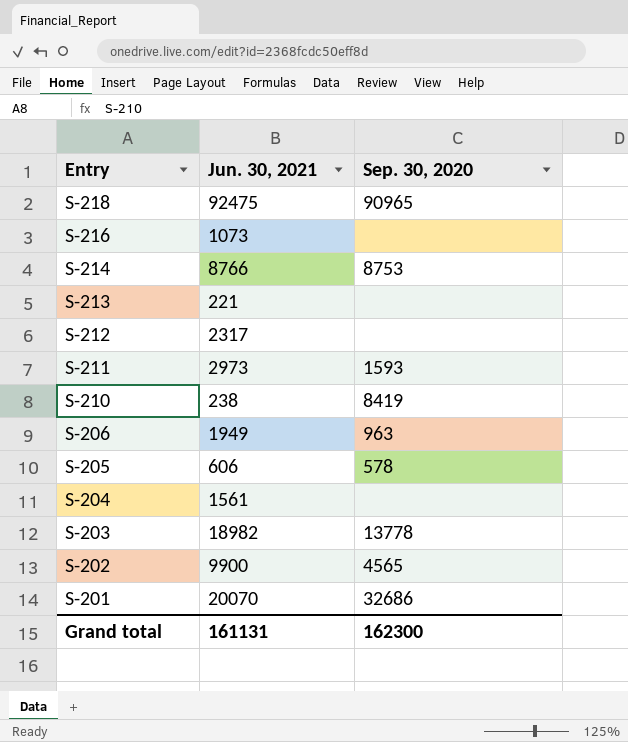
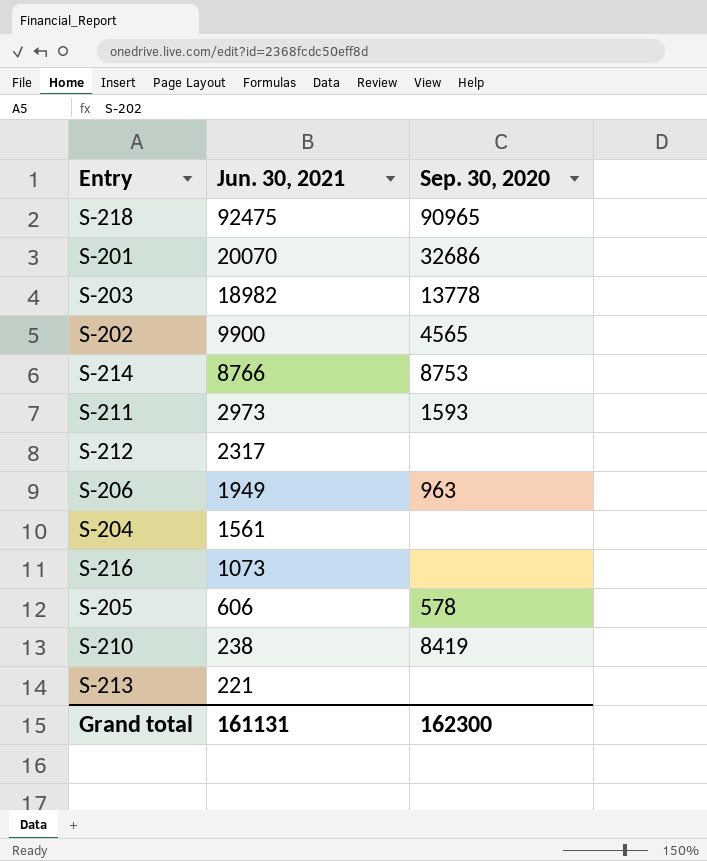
row order: Entry descending -> Jun. 30, 2021 descending

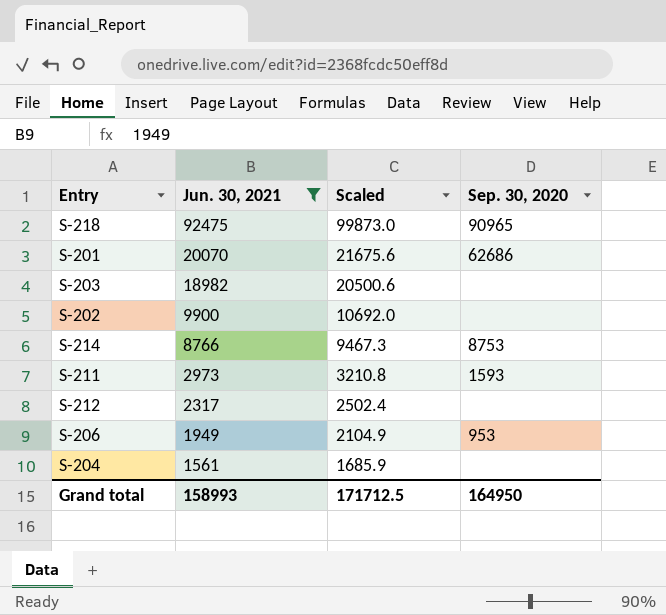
filter: none -> Jun. 30, 2021 >= 1561
column Scaled | formula: none -> [Jun. 30, 2021] * 1.08
S-201 | Sep. 30, 2020: 32686 -> 62686
S-203 | Sep. 30, 2020: 13778 -> none
S-202 | Sep. 30, 2020: 4565 -> none
S-206 | Sep. 30, 2020: 963 -> 953
Grand total | Jun. 30, 2021: 161131 -> 158993
Grand total | Sep. 30, 2020: 162300 -> 164950

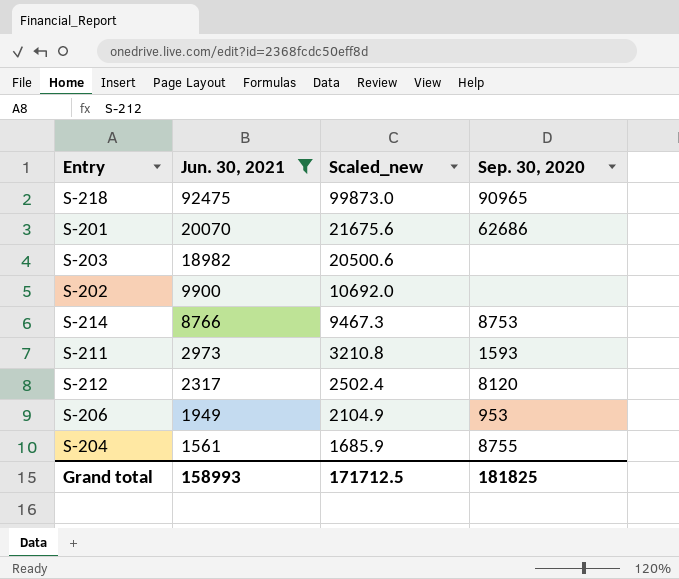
column name: Scaled -> Scaled_new
S-212 | Sep. 30, 2020: none -> 8120
S-204 | Sep. 30, 2020: none -> 8755
Grand total | Sep. 30, 2020: 164950 -> 181825

